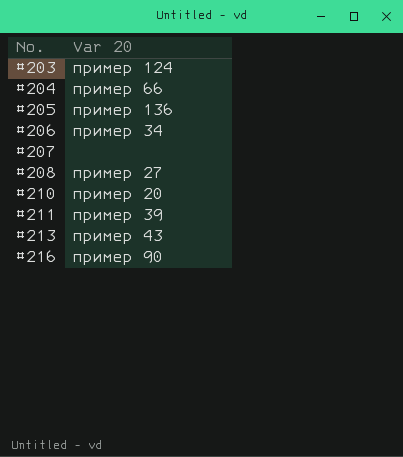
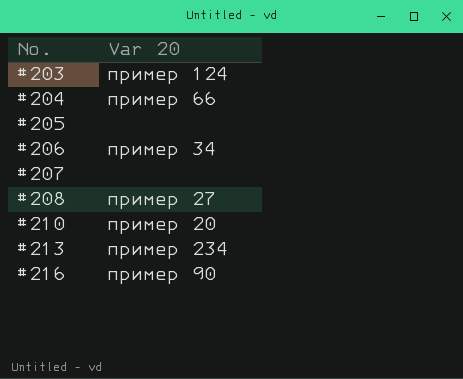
row #211: пример 39 -> none
#205 | Var 20: пример 136 -> none
#213 | Var 20: пример 43 -> пример 234

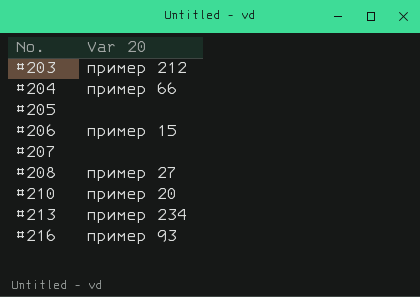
#203 | Var 20: пример 124 -> пример 212
#206 | Var 20: пример 34 -> пример 15
#216 | Var 20: пример 90 -> пример 93

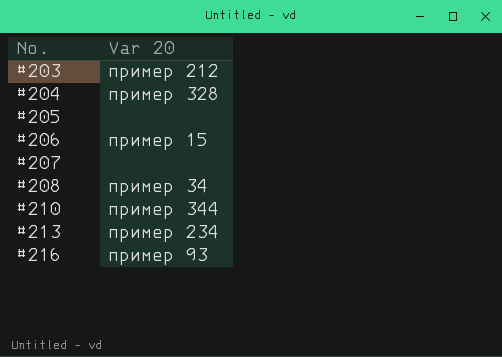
#204 | Var 20: пример 66 -> пример 328
#208 | Var 20: пример 27 -> пример 34
#210 | Var 20: пример 20 -> пример 344

